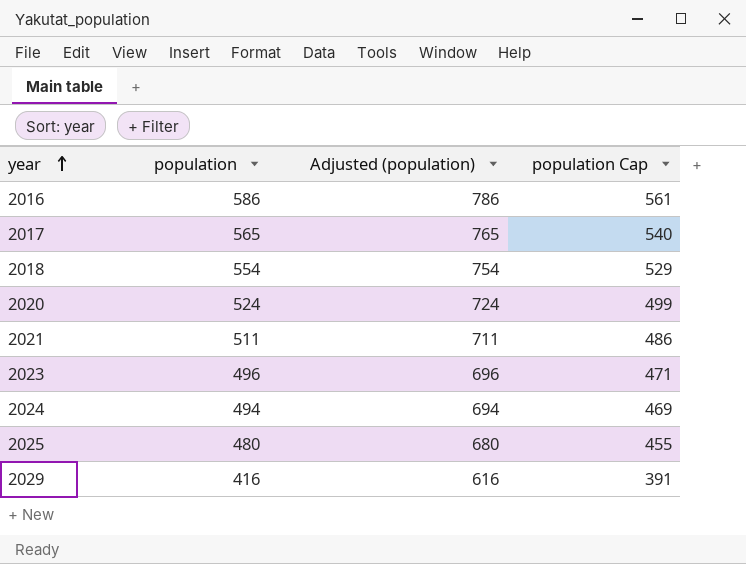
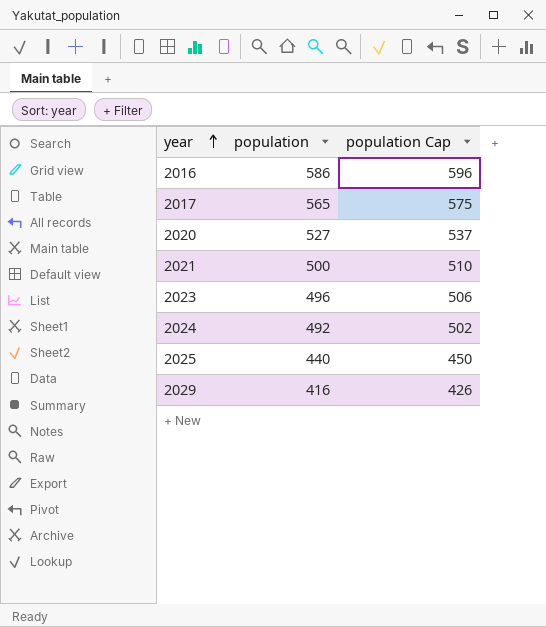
column Adjusted (population) | formula: [population] + 200 -> none
column population Cap | formula: [population] - 25 -> [population] + 10
row 2018: 554 | 754 | 529 -> none
2020 | population: 524 -> 527
2021 | population: 511 -> 500
2024 | population: 494 -> 492
2025 | population: 480 -> 440

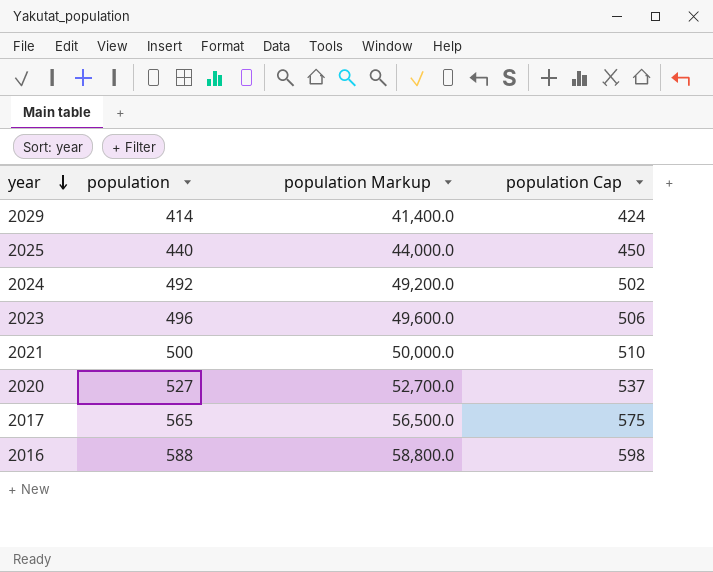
row order: year ascending -> year descending
column population Markup | formula: none -> [population] * 100
2029 | population: 416 -> 414
2029 | population Cap: 426 -> 424
2016 | population: 586 -> 588
2016 | population Cap: 596 -> 598

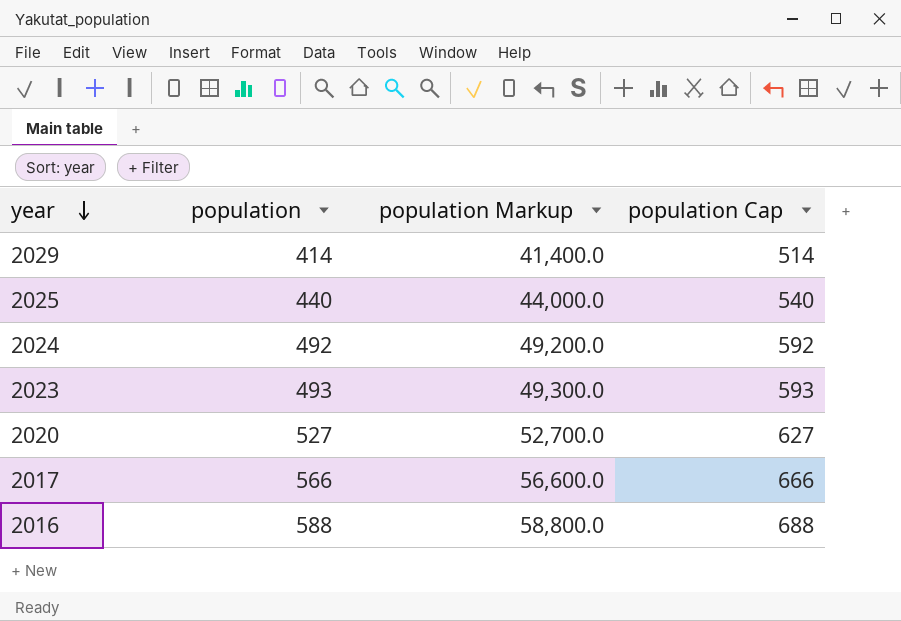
column population Cap | formula: [population] + 10 -> [population] + 100
row 2021: 500 | 50,000.0 | 510 -> none
2023 | population: 496 -> 493
2023 | population Markup: 49,600.0 -> 49,300.0
2017 | population: 565 -> 566
2017 | population Markup: 56,500.0 -> 56,600.0

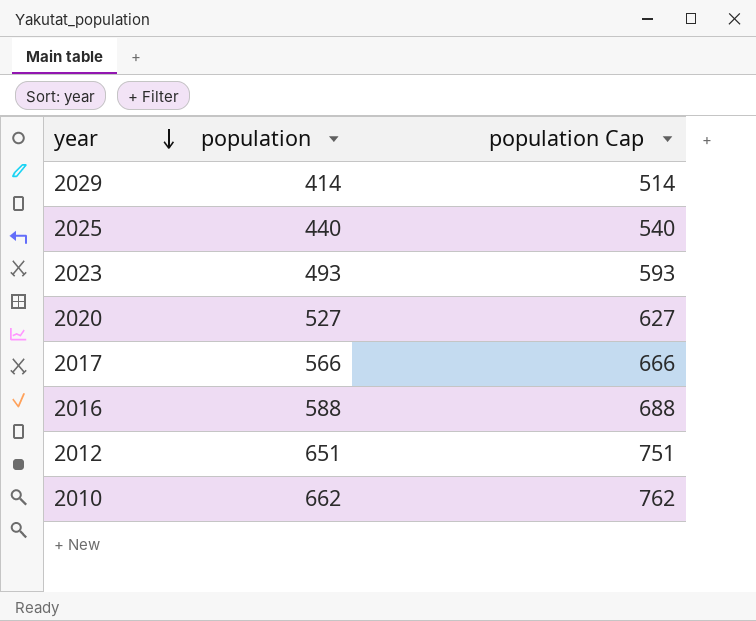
column population Markup | formula: [population] * 100 -> none
row 2024: 492 | 49,200.0 | 592 -> none
row 2012: none -> 651 | 751
row 2010: none -> 662 | 762

